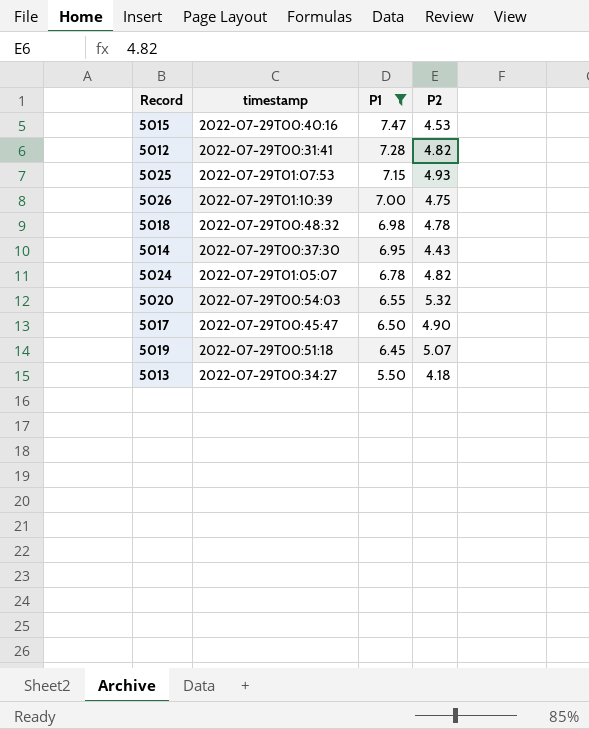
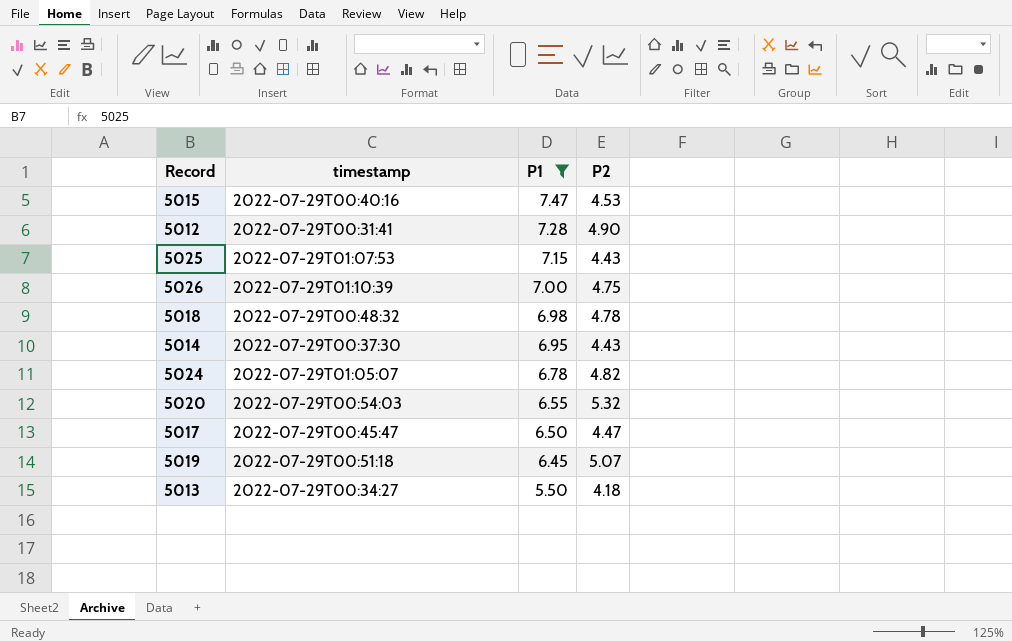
5012 | P2: 4.82 -> 4.90
5025 | P2: 4.93 -> 4.43
5017 | P2: 4.90 -> 4.47

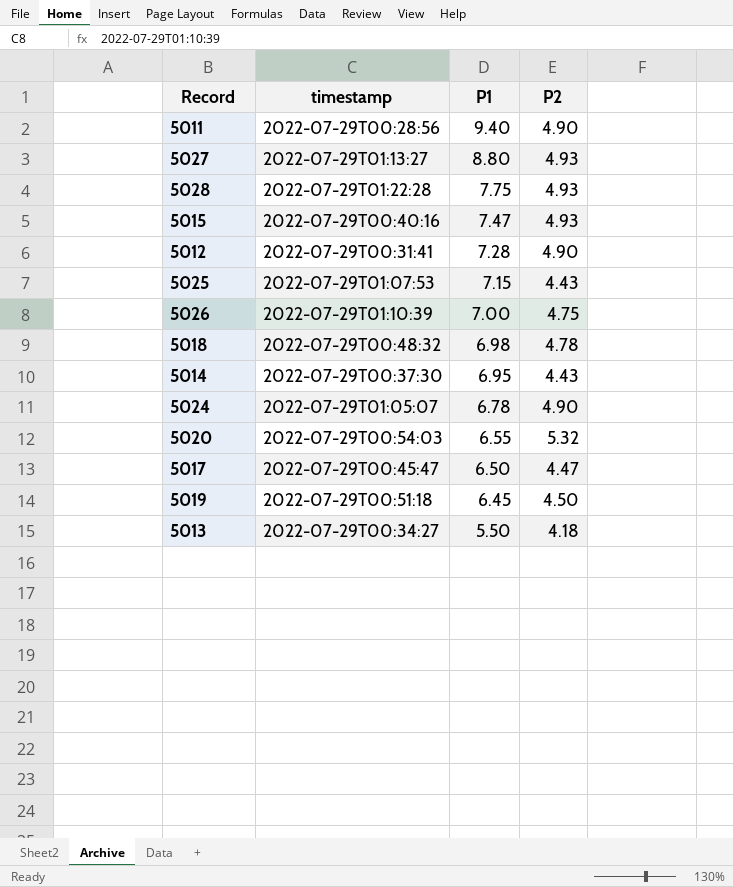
filter: P1 <= 7.47 -> none
5015 | P2: 4.53 -> 4.93
5024 | P2: 4.82 -> 4.90
5019 | P2: 5.07 -> 4.50

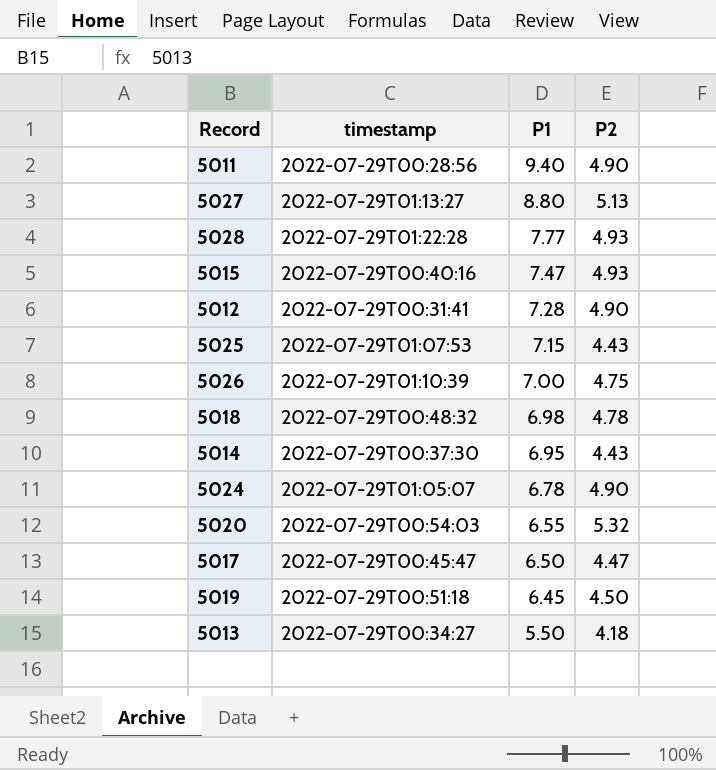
5027 | P2: 4.93 -> 5.13
5028 | P1: 7.75 -> 7.77

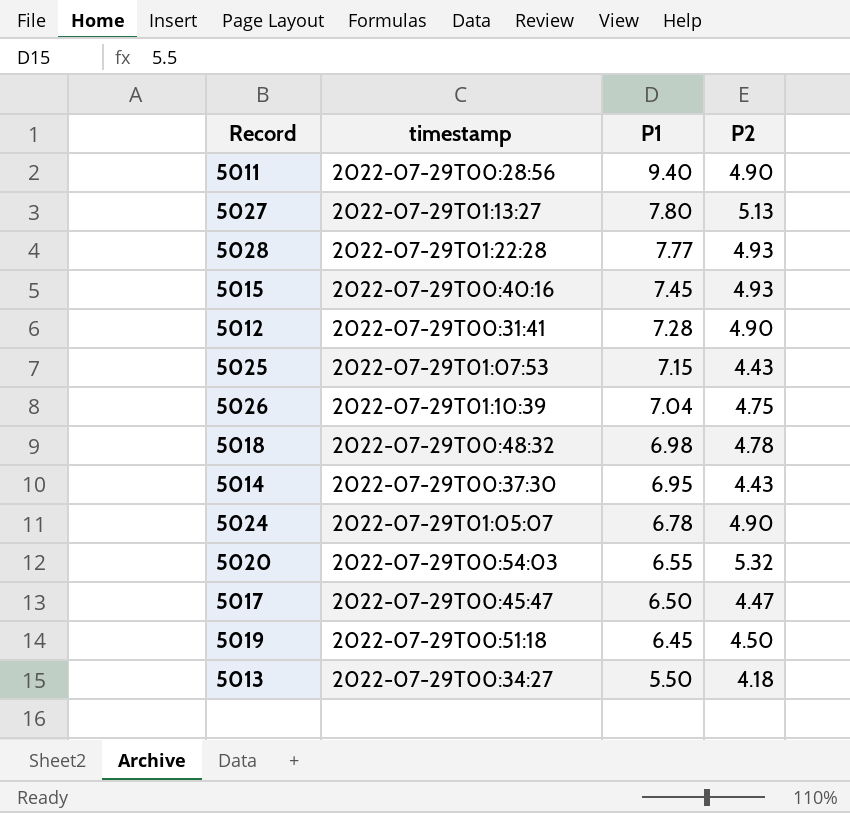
5027 | P1: 8.80 -> 7.80
5015 | P1: 7.47 -> 7.45
5026 | P1: 7.00 -> 7.04

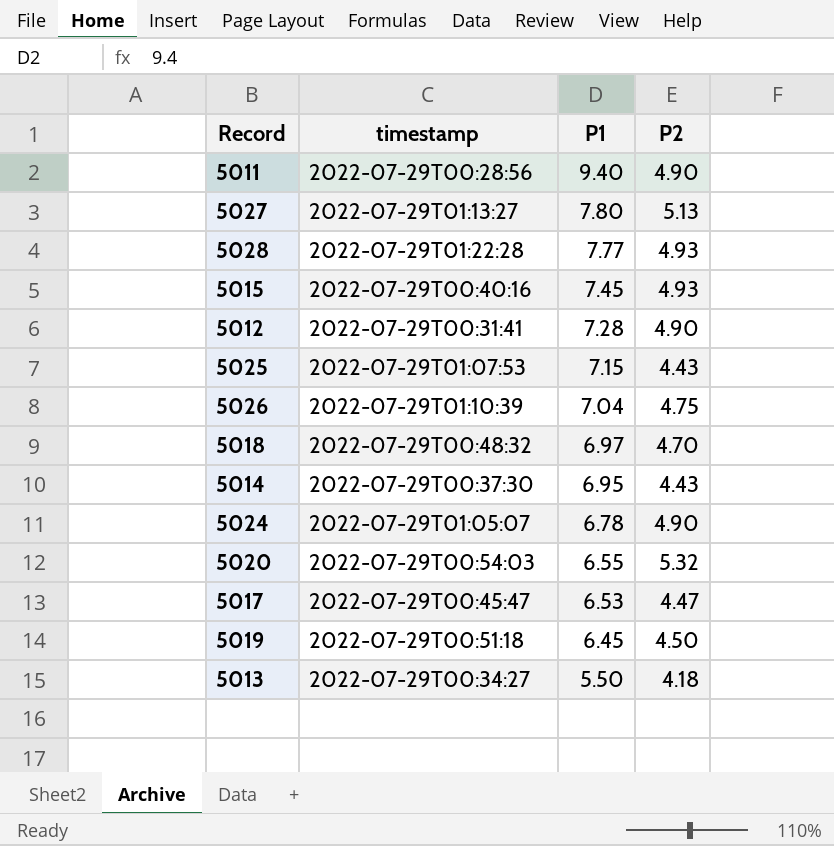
5018 | P1: 6.98 -> 6.97
5018 | P2: 4.78 -> 4.70
5017 | P1: 6.50 -> 6.53

